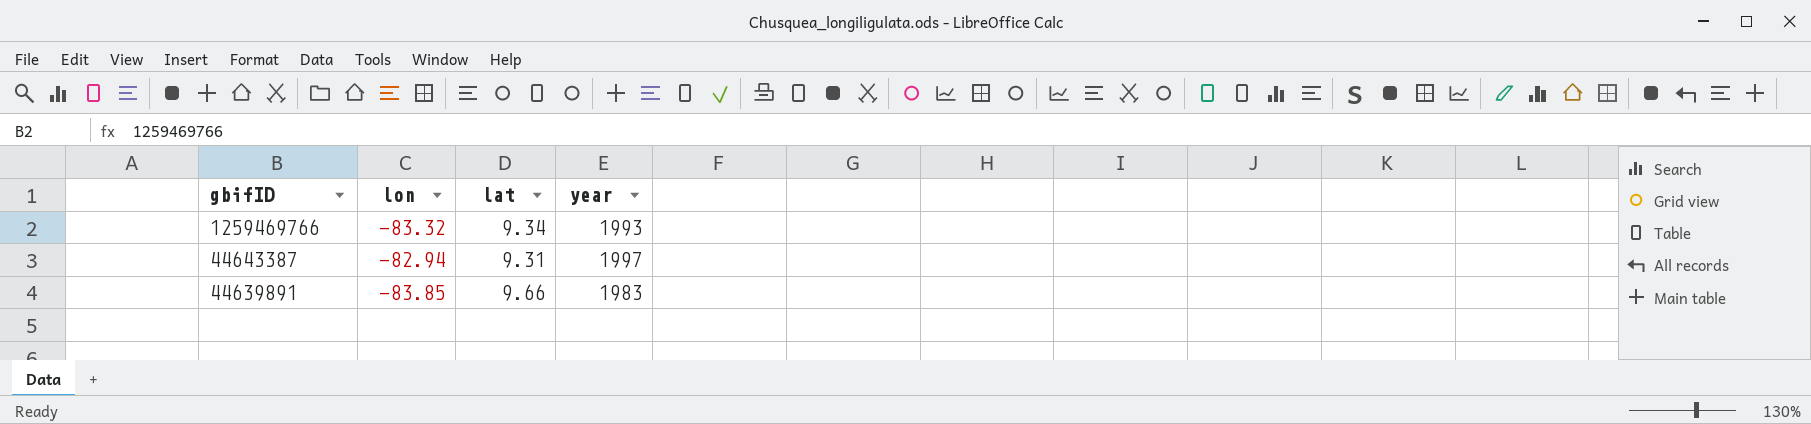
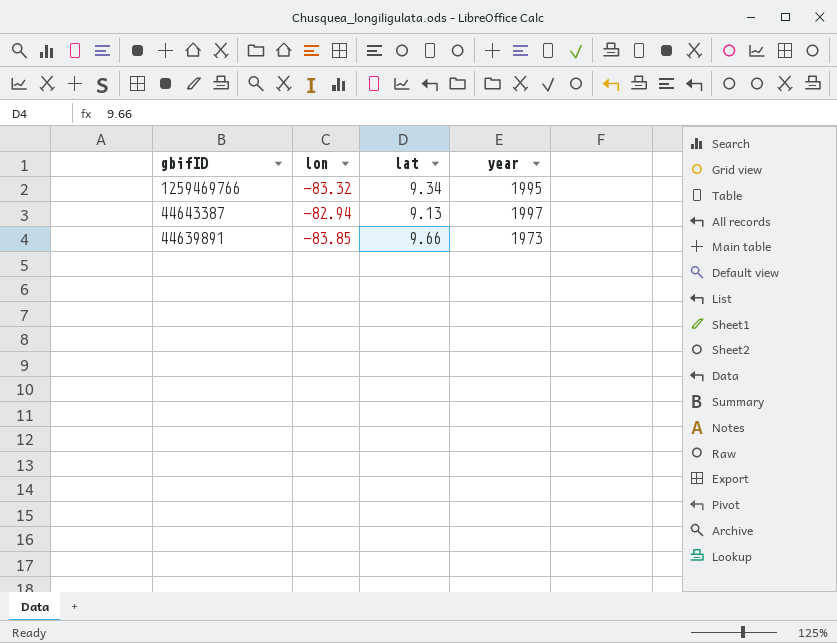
1259469766 | year: 1993 -> 1995
44643387 | lat: 9.31 -> 9.13
44639891 | year: 1983 -> 1973

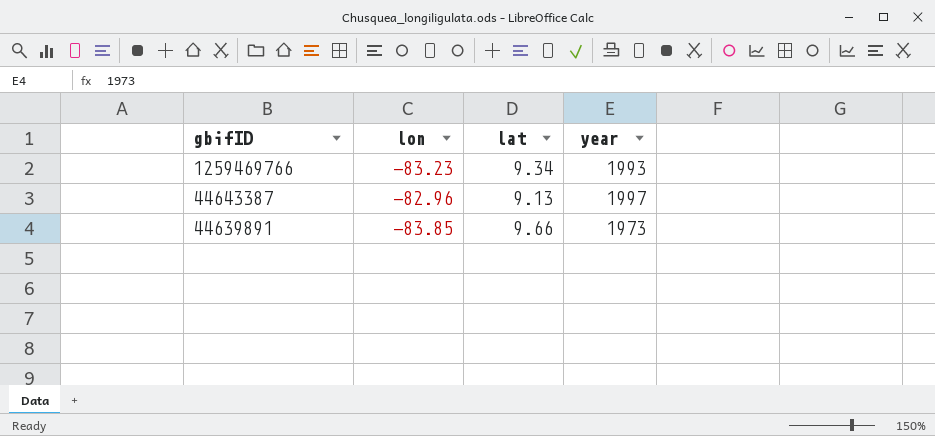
1259469766 | lon: -83.32 -> -83.23
1259469766 | year: 1995 -> 1993
44643387 | lon: -82.94 -> -82.96

